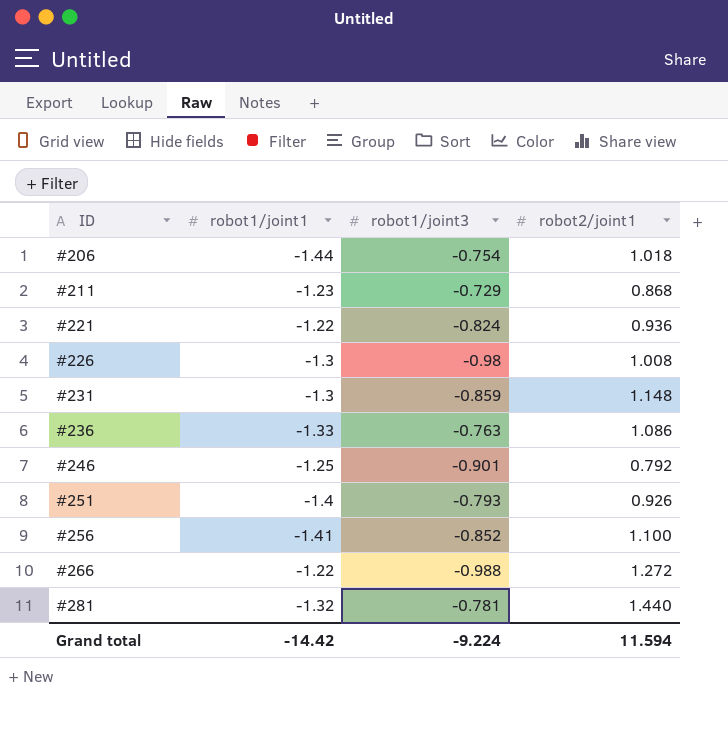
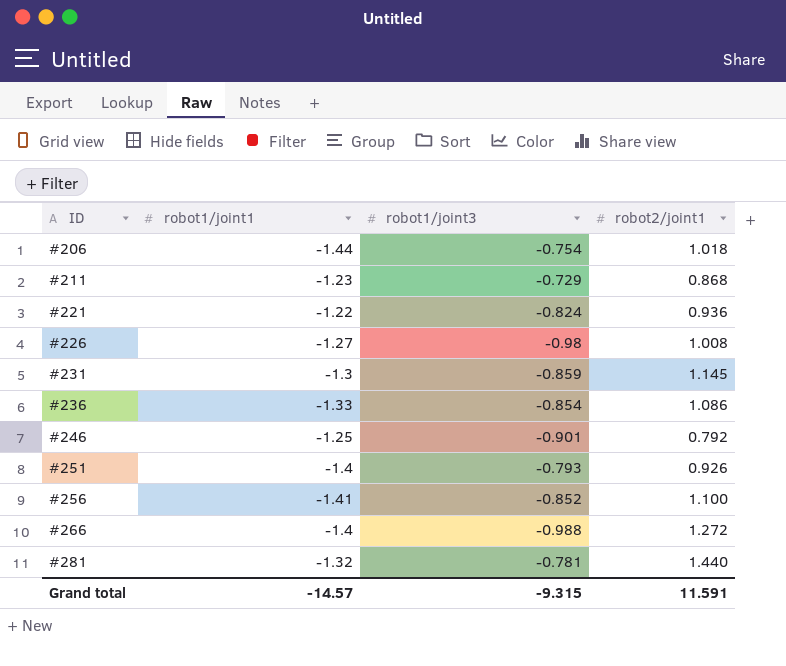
#226 | robot1/joint1: -1.3 -> -1.27
#231 | robot2/joint1: 1.148 -> 1.145
#236 | robot1/joint3: -0.763 -> -0.854
#266 | robot1/joint1: -1.22 -> -1.4
Grand total | robot1/joint1: -14.42 -> -14.57
Grand total | robot1/joint3: -9.224 -> -9.315
Grand total | robot2/joint1: 11.594 -> 11.591

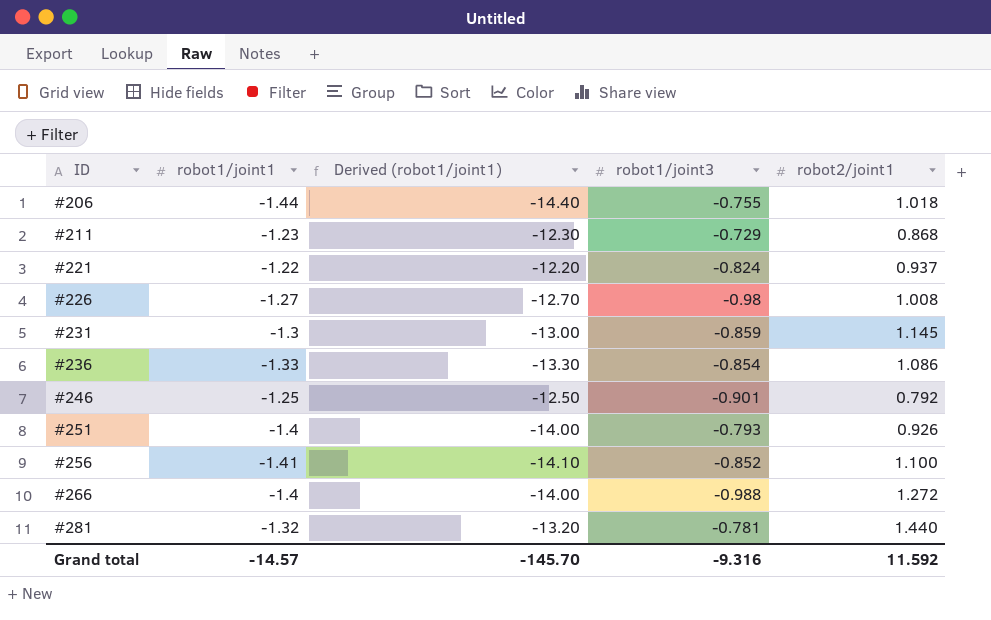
column Derived (robot1/joint1) | formula: none -> [robot1/joint1] * 10
#206 | robot1/joint3: -0.754 -> -0.755
#221 | robot2/joint1: 0.936 -> 0.937
Grand total | robot1/joint3: -9.315 -> -9.316
Grand total | robot2/joint1: 11.591 -> 11.592

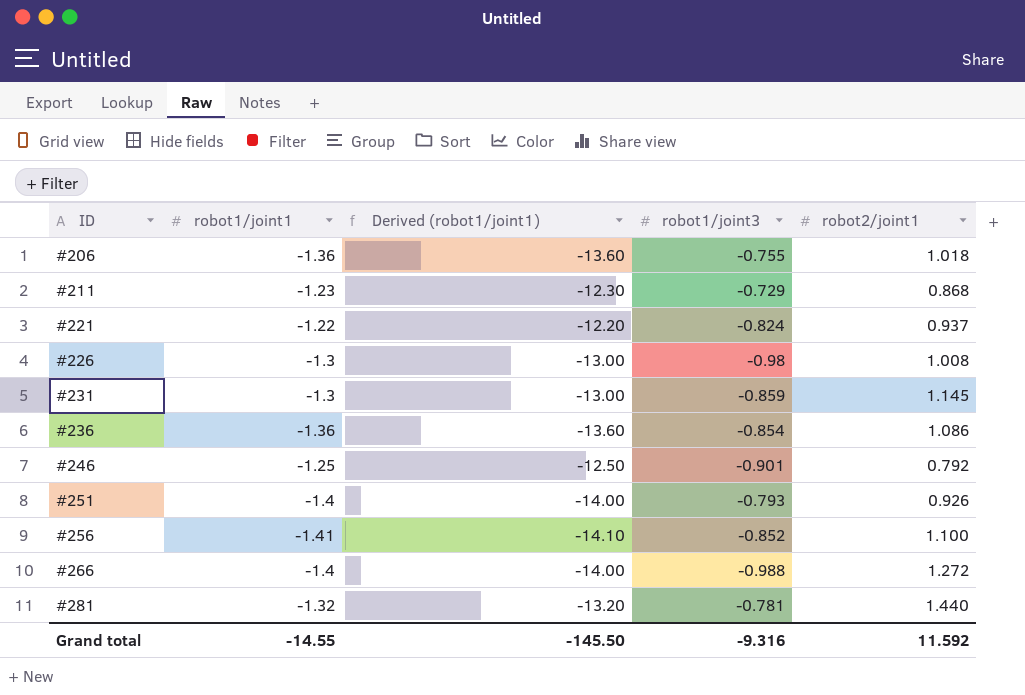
#206 | robot1/joint1: -1.44 -> -1.36
#206 | Derived (robot1/joint1): -14.40 -> -13.60
#226 | robot1/joint1: -1.27 -> -1.3
#226 | Derived (robot1/joint1): -12.70 -> -13.00
#236 | robot1/joint1: -1.33 -> -1.36
#236 | Derived (robot1/joint1): -13.30 -> -13.60
Grand total | robot1/joint1: -14.57 -> -14.55
Grand total | Derived (robot1/joint1): -145.70 -> -145.50

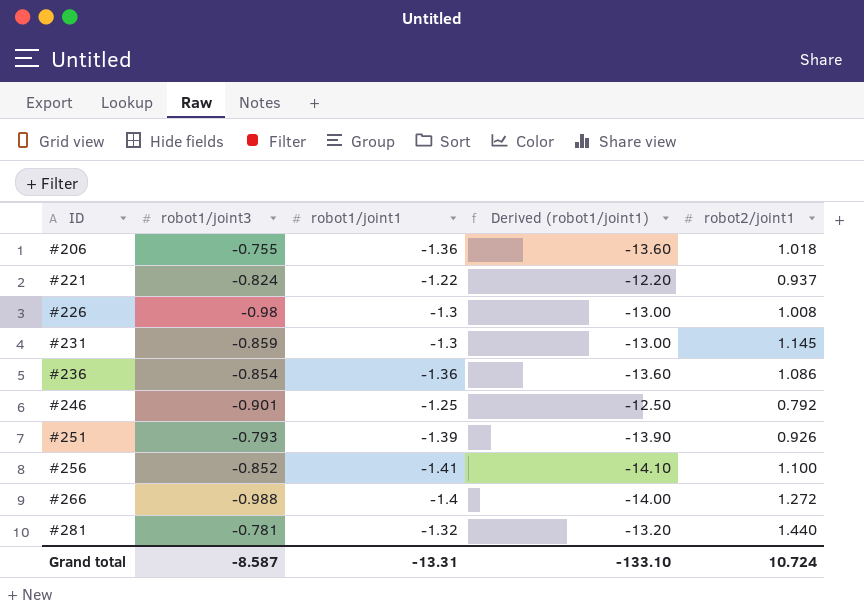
column robot1/joint3 | position: 4 -> 2
row #211: -1.23 | -12.30 | -0.729 | 0.868 -> none
#251 | robot1/joint1: -1.4 -> -1.39
#251 | Derived (robot1/joint1): -14.00 -> -13.90
Grand total | robot1/joint3: -9.316 -> -8.587
Grand total | robot1/joint1: -14.55 -> -13.31
Grand total | Derived (robot1/joint1): -145.50 -> -133.10
Grand total | robot2/joint1: 11.592 -> 10.724

